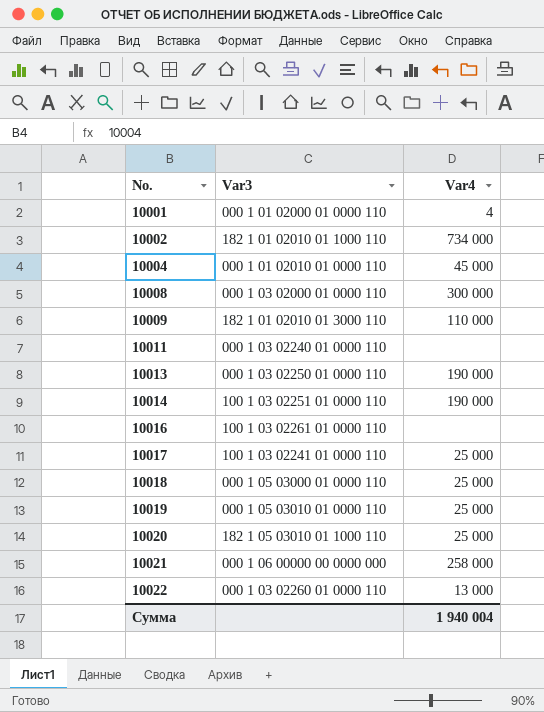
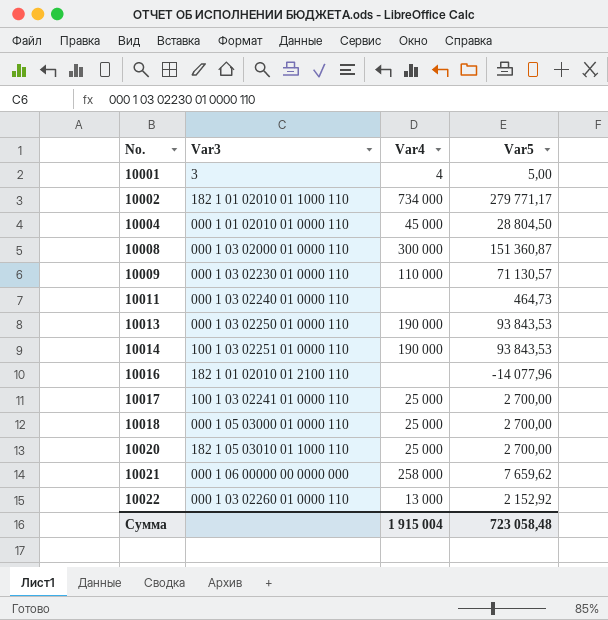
column Var5 | position: none -> 4
row 10019: 000 1 05 03010 01 0000 110 | 25 000 -> none
10001 | Var3: 000 1 01 02000 01 0000 110 -> 3
10009 | Var3: 182 1 01 02010 01 3000 110 -> 000 1 03 02230 01 0000 110
10016 | Var3: 100 1 03 02261 01 0000 110 -> 182 1 01 02010 01 2100 110
Сумма | Var4: 1 940 004 -> 1 915 004

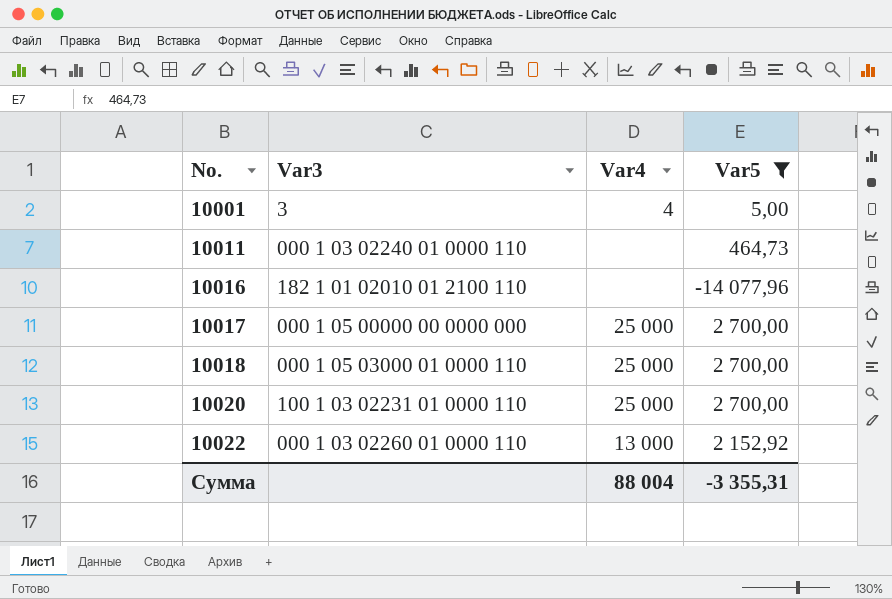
filter: none -> Var5 <= 2 700,00
10017 | Var3: 100 1 03 02241 01 0000 110 -> 000 1 05 00000 00 0000 000
10020 | Var3: 182 1 05 03010 01 1000 110 -> 100 1 03 02231 01 0000 110
Сумма | Var4: 1 915 004 -> 88 004
Сумма | Var5: 723 058,48 -> -3 355,31

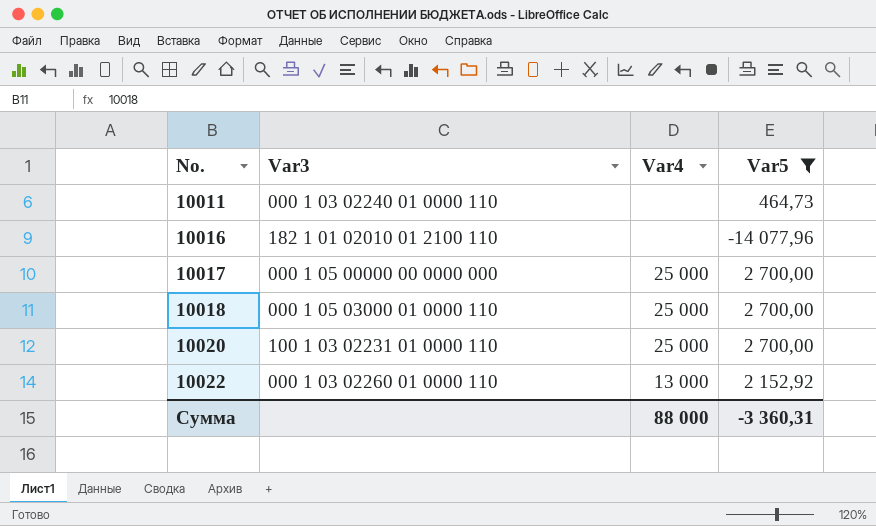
row 10001: 3 | 4 | 5,00 -> none
Сумма | Var4: 88 004 -> 88 000
Сумма | Var5: -3 355,31 -> -3 360,31

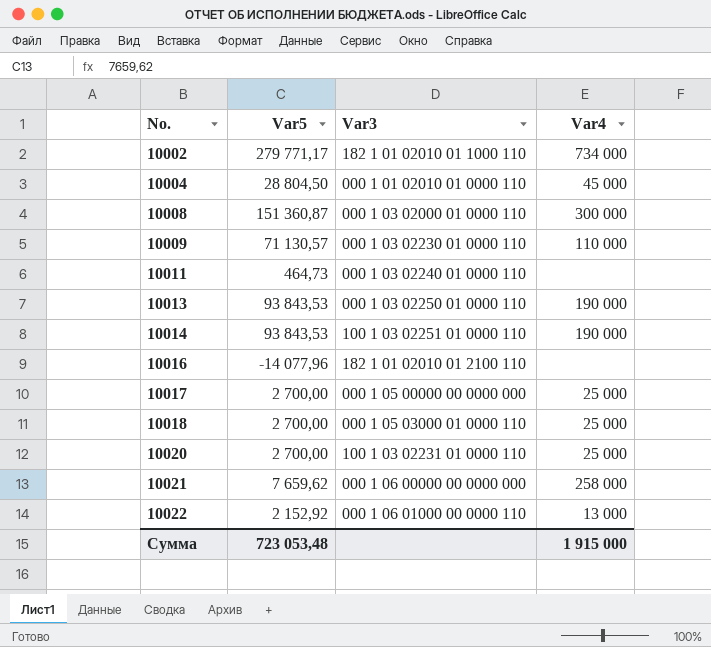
filter: Var5 <= 2 700,00 -> none
column Var5 | position: 4 -> 2
10022 | Var3: 000 1 03 02260 01 0000 110 -> 000 1 06 01000 00 0000 110
Сумма | Var5: -3 360,31 -> 723 053,48
Сумма | Var4: 88 000 -> 1 915 000

